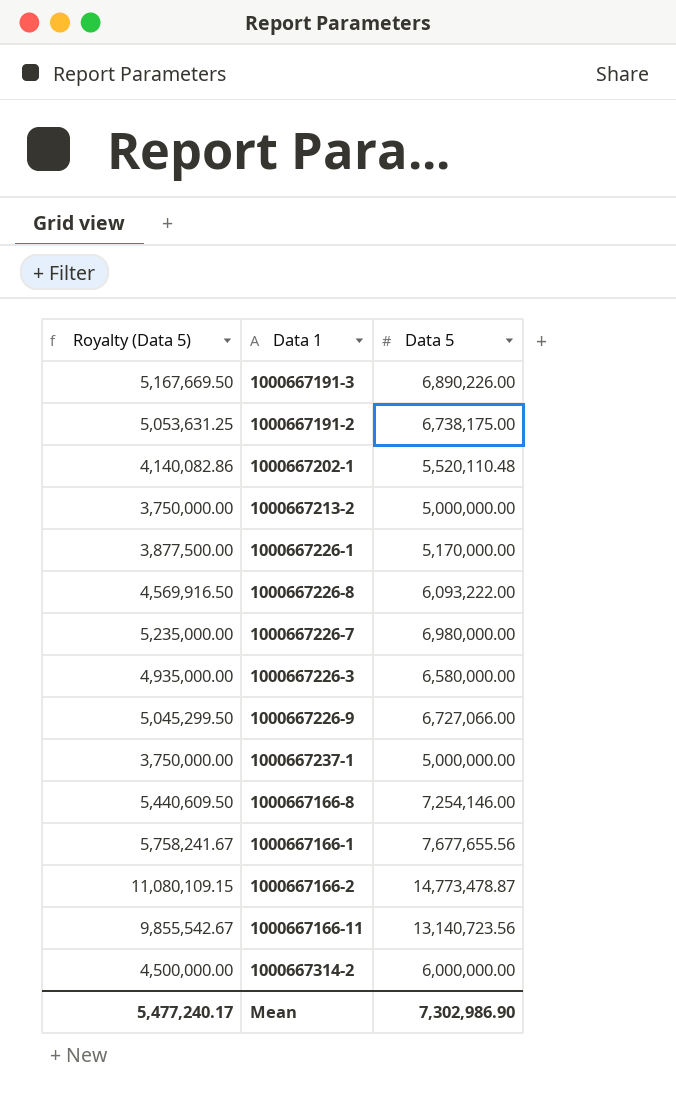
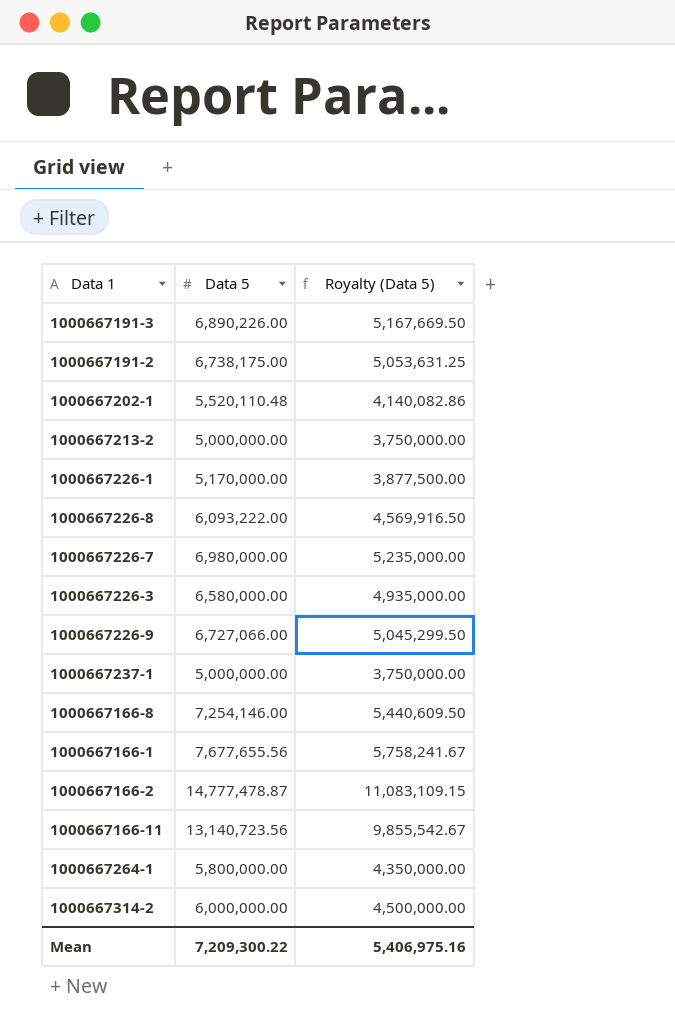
column Royalty (Data 5) | position: 1 -> 3
1000667166-2 | Data 5: 14,773,478.87 -> 14,777,478.87
1000667166-2 | Royalty (Data 5): 11,080,109.15 -> 11,083,109.15
row 1000667264-1: none -> 5,800,000.00 | 4,350,000.00
Mean | Data 5: 7,302,986.90 -> 7,209,300.22
Mean | Royalty (Data 5): 5,477,240.17 -> 5,406,975.16

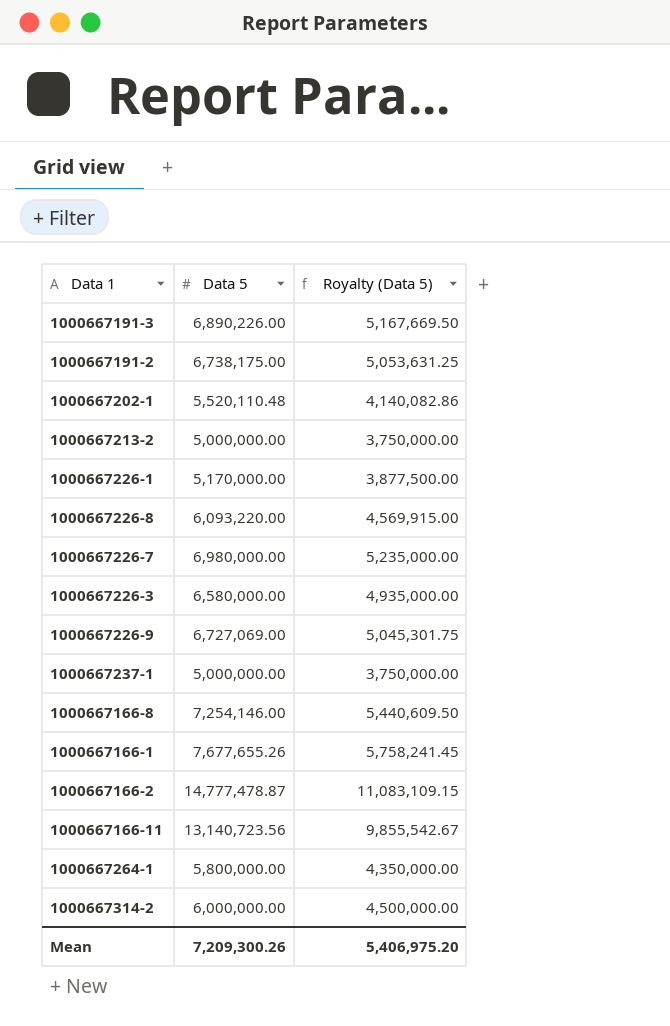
1000667226-8 | Data 5: 6,093,222.00 -> 6,093,220.00
1000667226-8 | Royalty (Data 5): 4,569,916.50 -> 4,569,915.00
1000667226-9 | Data 5: 6,727,066.00 -> 6,727,069.00
1000667226-9 | Royalty (Data 5): 5,045,299.50 -> 5,045,301.75
1000667166-1 | Data 5: 7,677,655.56 -> 7,677,655.26
1000667166-1 | Royalty (Data 5): 5,758,241.67 -> 5,758,241.45
Mean | Data 5: 7,209,300.22 -> 7,209,300.26
Mean | Royalty (Data 5): 5,406,975.16 -> 5,406,975.20

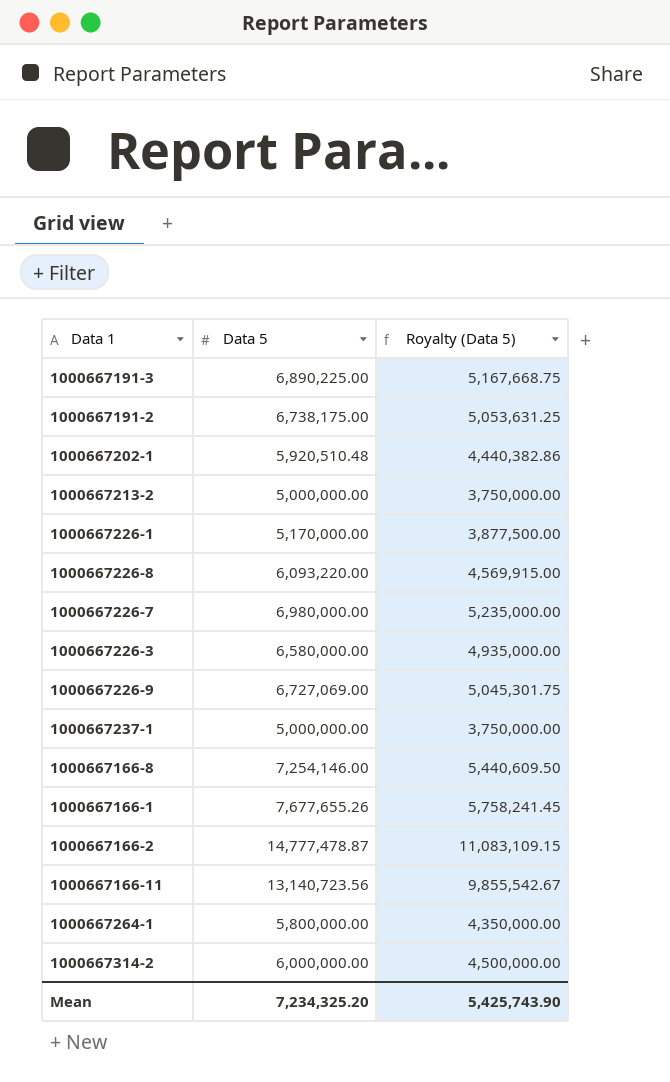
1000667191-3 | Data 5: 6,890,226.00 -> 6,890,225.00
1000667191-3 | Royalty (Data 5): 5,167,669.50 -> 5,167,668.75
1000667202-1 | Data 5: 5,520,110.48 -> 5,920,510.48
1000667202-1 | Royalty (Data 5): 4,140,082.86 -> 4,440,382.86
Mean | Data 5: 7,209,300.26 -> 7,234,325.20
Mean | Royalty (Data 5): 5,406,975.20 -> 5,425,743.90

